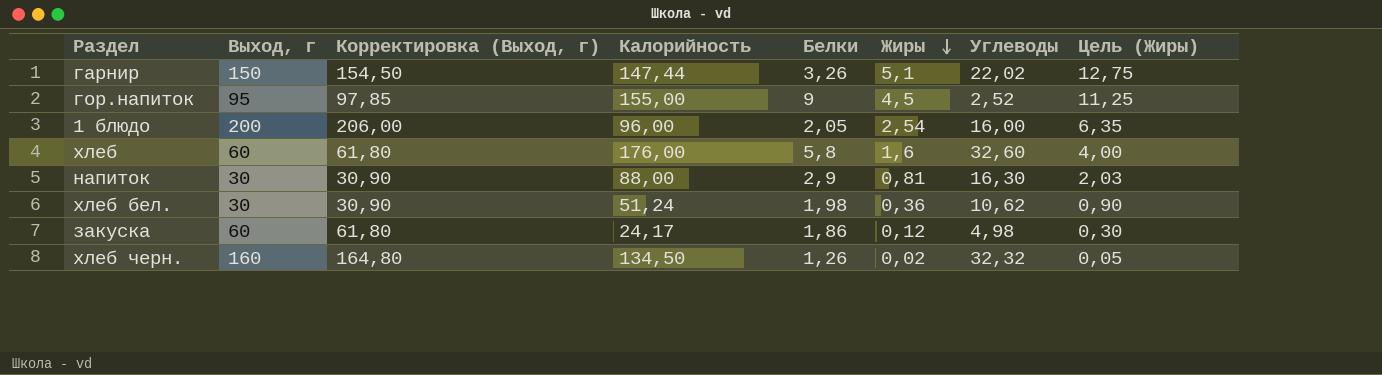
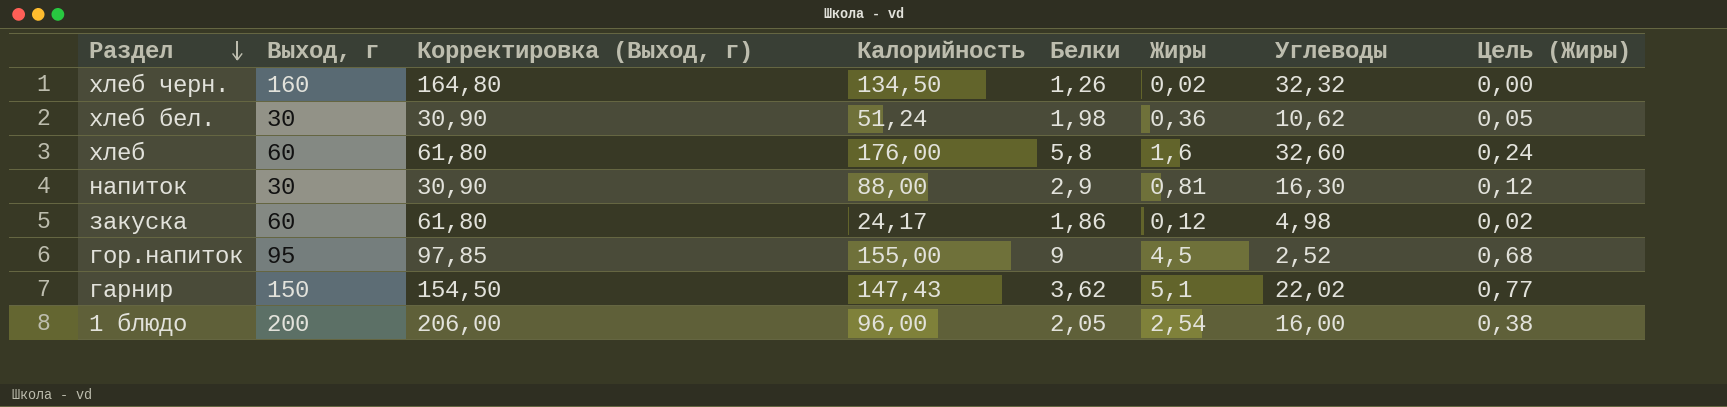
row order: Жиры descending -> Раздел descending
column Цель (Жиры) | formula: [Жиры] * 2,5 -> [Жиры] * 0,15
гарнир | Калорийность: 147,44 -> 147,43
гарнир | Белки: 3,26 -> 3,62

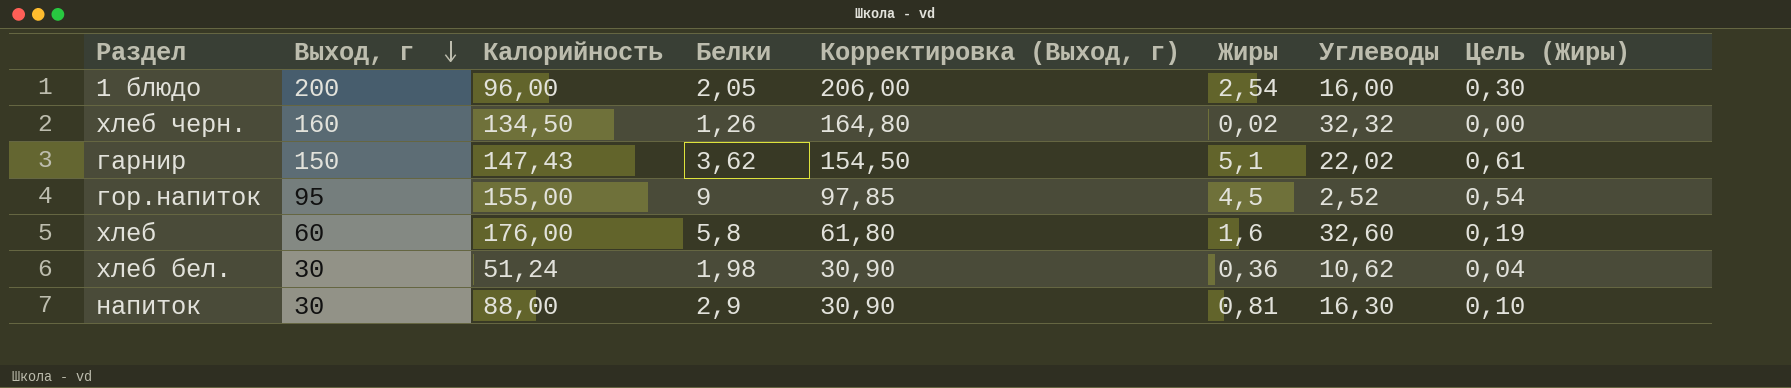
row order: Раздел descending -> Выход, г descending
column Корректировка (Выход, г) | position: 3 -> 5
column Цель (Жиры) | formula: [Жиры] * 0,15 -> [Жиры] * 0,12
row закуска: 60 | 61,80 | 24,17 | 1,86 | 0,12 | 4,98 | 0,02 -> none

